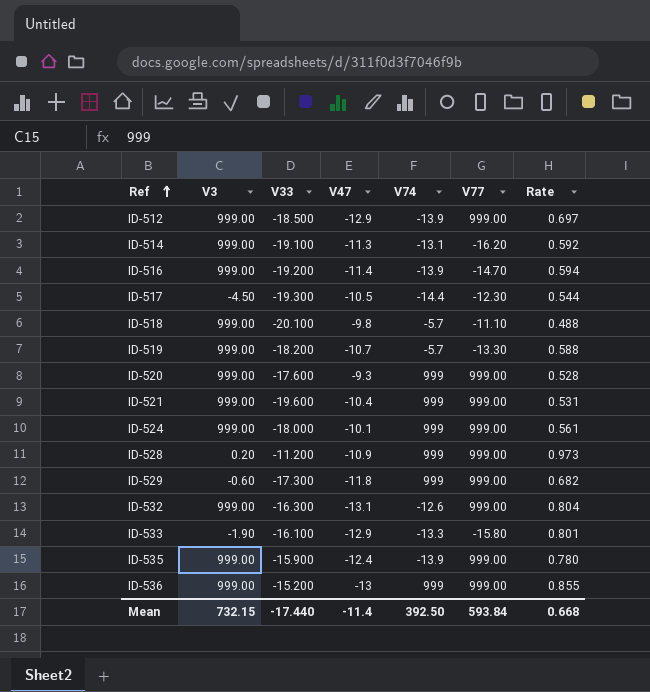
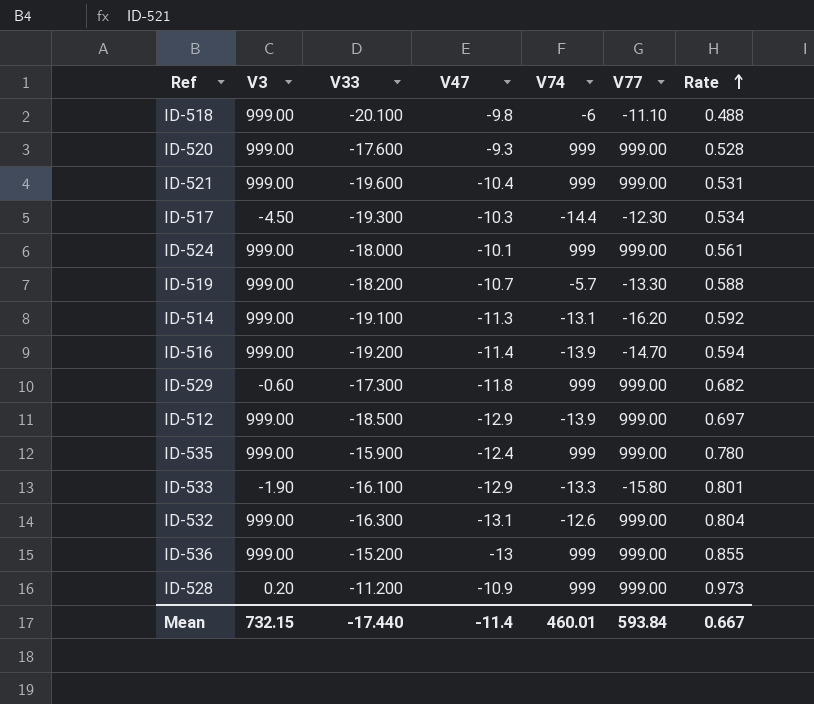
row order: Ref ascending -> Rate ascending
ID-518 | V74: -5.7 -> -6
ID-517 | V47: -10.5 -> -10.3
ID-517 | Rate: 0.544 -> 0.534
ID-535 | V74: -13.9 -> 999
Mean | V74: 392.50 -> 460.01
Mean | Rate: 0.668 -> 0.667

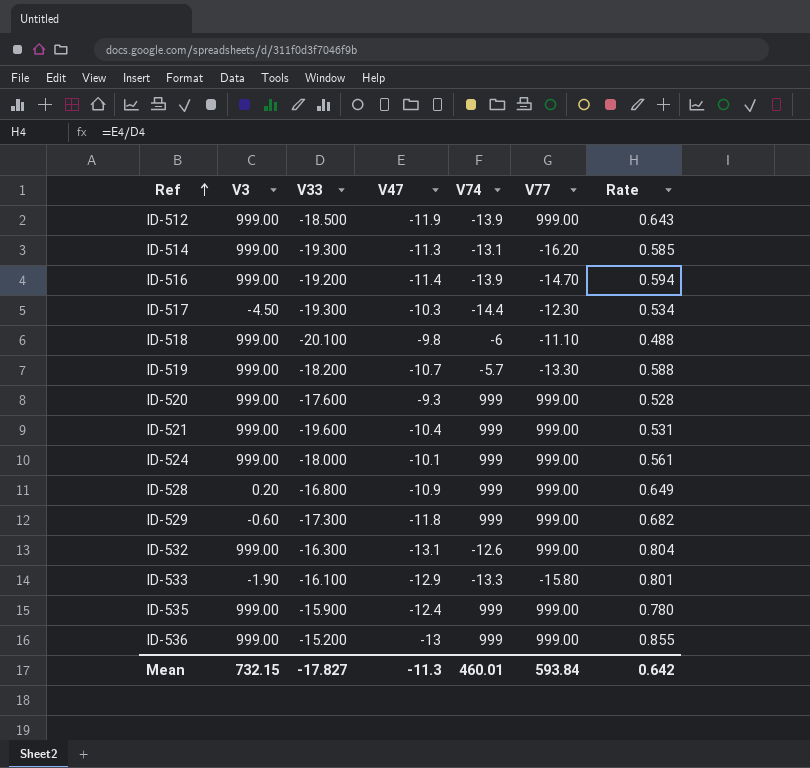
row order: Rate ascending -> Ref ascending
ID-512 | V47: -12.9 -> -11.9
ID-512 | Rate: 0.697 -> 0.643
ID-514 | V33: -19.100 -> -19.300
ID-514 | Rate: 0.592 -> 0.585
ID-528 | V33: -11.200 -> -16.800
ID-528 | Rate: 0.973 -> 0.649
Mean | V33: -17.440 -> -17.827
Mean | V47: -11.4 -> -11.3
Mean | Rate: 0.667 -> 0.642

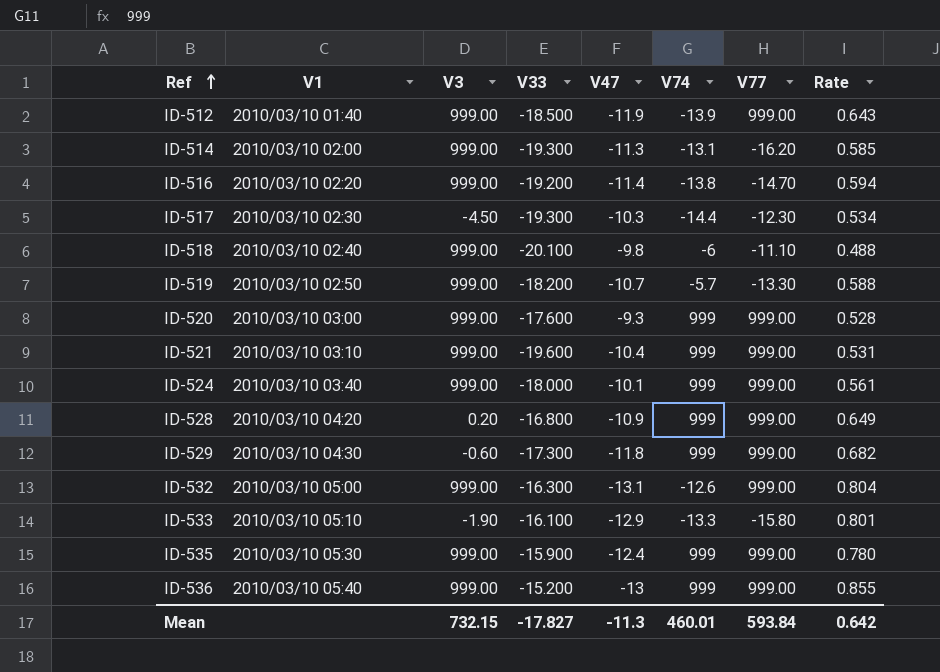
column V1 | position: none -> 2
ID-516 | V74: -13.9 -> -13.8

